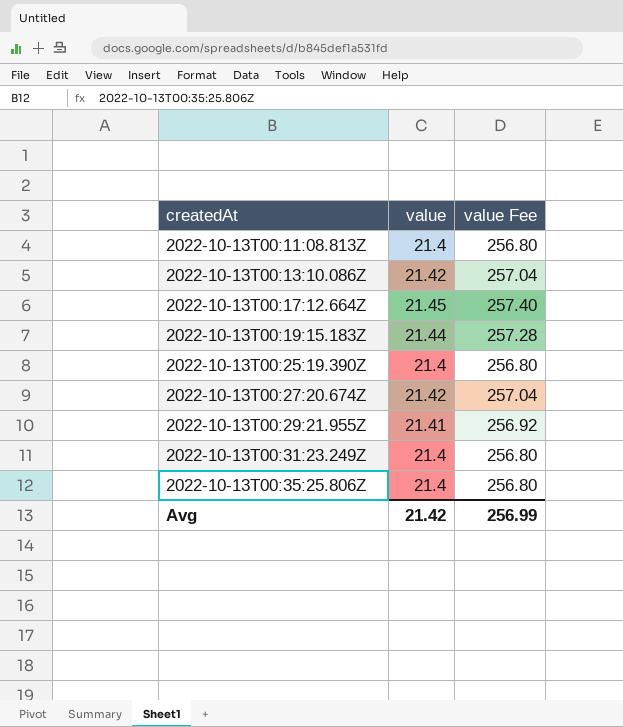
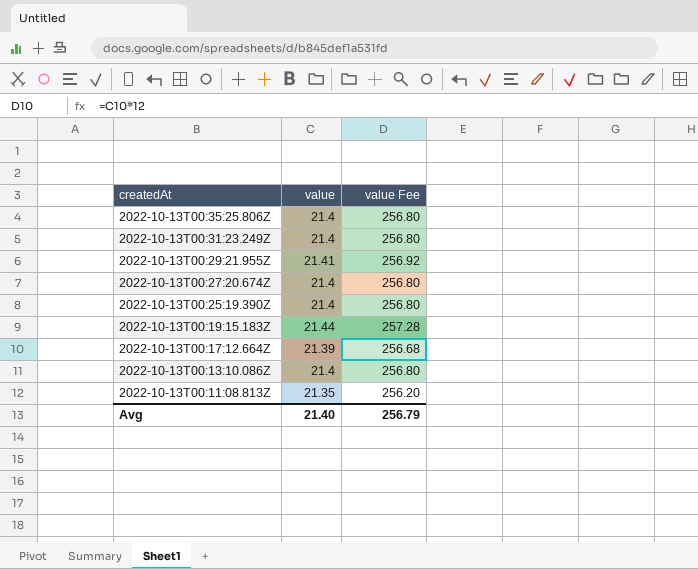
row order: createdAt ascending -> createdAt descending
2022-10-13T00:27:20.674Z | value: 21.42 -> 21.4
2022-10-13T00:27:20.674Z | value Fee: 257.04 -> 256.80
2022-10-13T00:17:12.664Z | value: 21.45 -> 21.39
2022-10-13T00:17:12.664Z | value Fee: 257.40 -> 256.68
2022-10-13T00:13:10.086Z | value: 21.42 -> 21.4
2022-10-13T00:13:10.086Z | value Fee: 257.04 -> 256.80
2022-10-13T00:11:08.813Z | value: 21.4 -> 21.35
2022-10-13T00:11:08.813Z | value Fee: 256.80 -> 256.20
Avg | value: 21.42 -> 21.40
Avg | value Fee: 256.99 -> 256.79

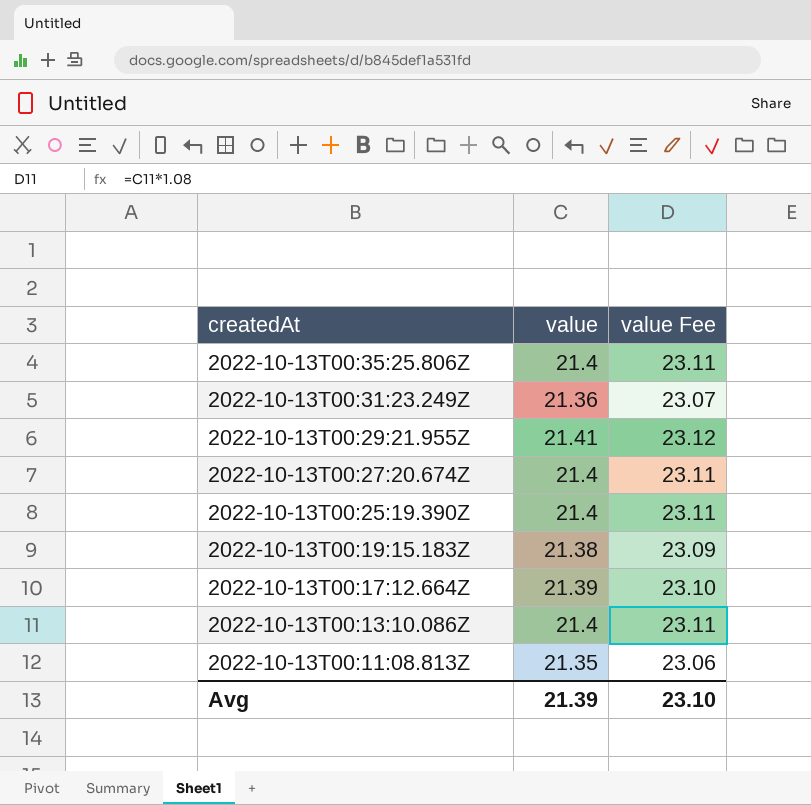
column value Fee | formula: [value] * 12 -> [value] * 1.08
2022-10-13T00:31:23.249Z | value: 21.4 -> 21.36
2022-10-13T00:19:15.183Z | value: 21.44 -> 21.38
Avg | value: 21.40 -> 21.39
Avg | value Fee: 256.79 -> 23.10

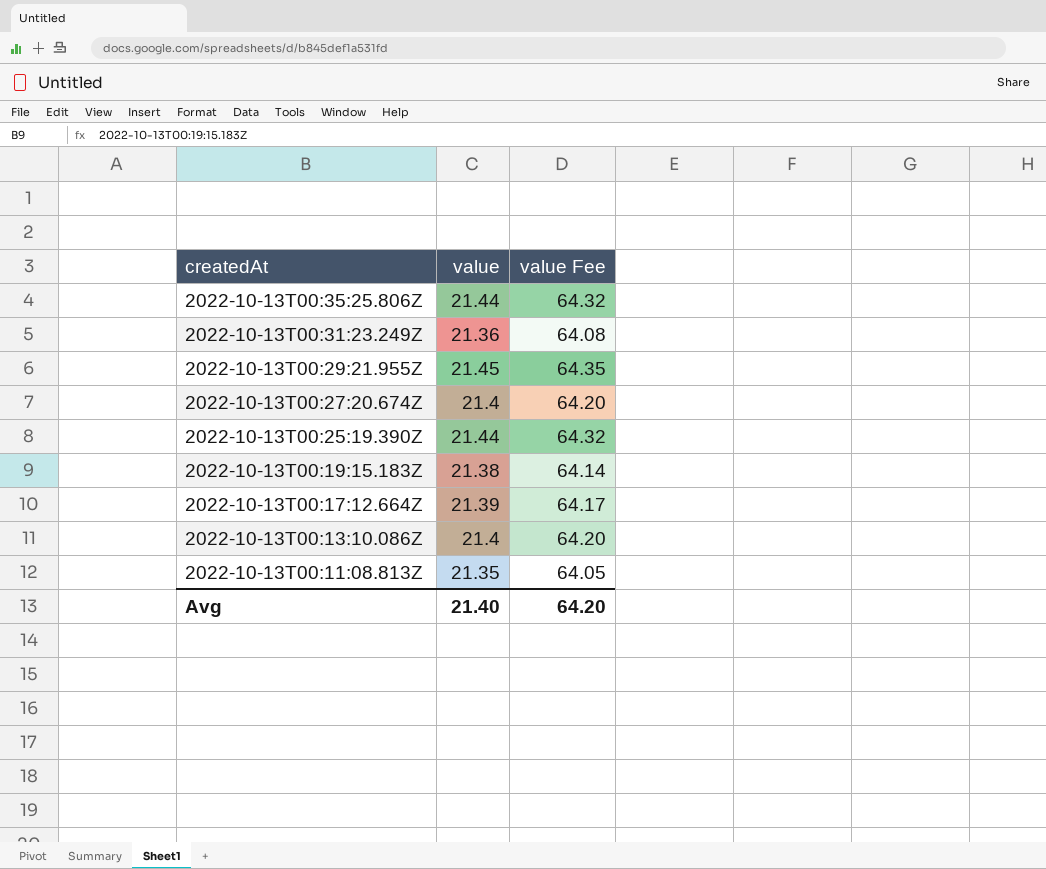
column value Fee | formula: [value] * 1.08 -> [value] * 3
2022-10-13T00:35:25.806Z | value: 21.4 -> 21.44
2022-10-13T00:29:21.955Z | value: 21.41 -> 21.45
2022-10-13T00:25:19.390Z | value: 21.4 -> 21.44
Avg | value: 21.39 -> 21.40
Avg | value Fee: 23.10 -> 64.20

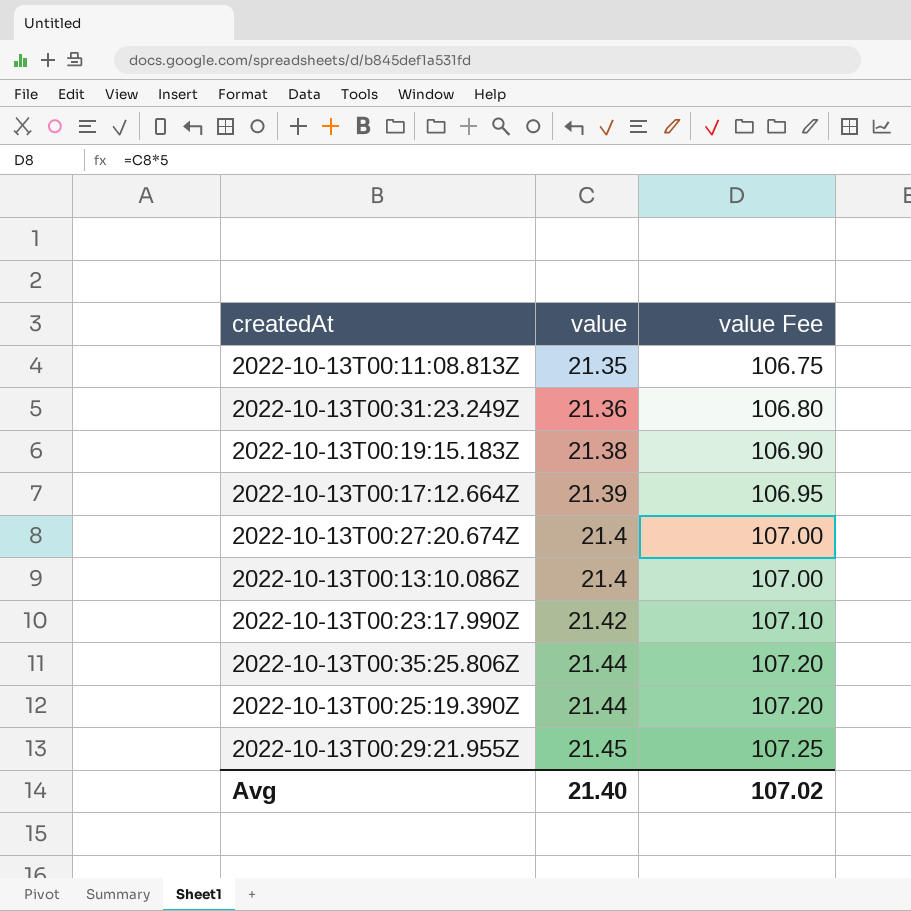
row order: createdAt descending -> value ascending
column value Fee | formula: [value] * 3 -> [value] * 5
row 2022-10-13T00:23:17.990Z: none -> 21.42 | 107.10
Avg | value Fee: 64.20 -> 107.02

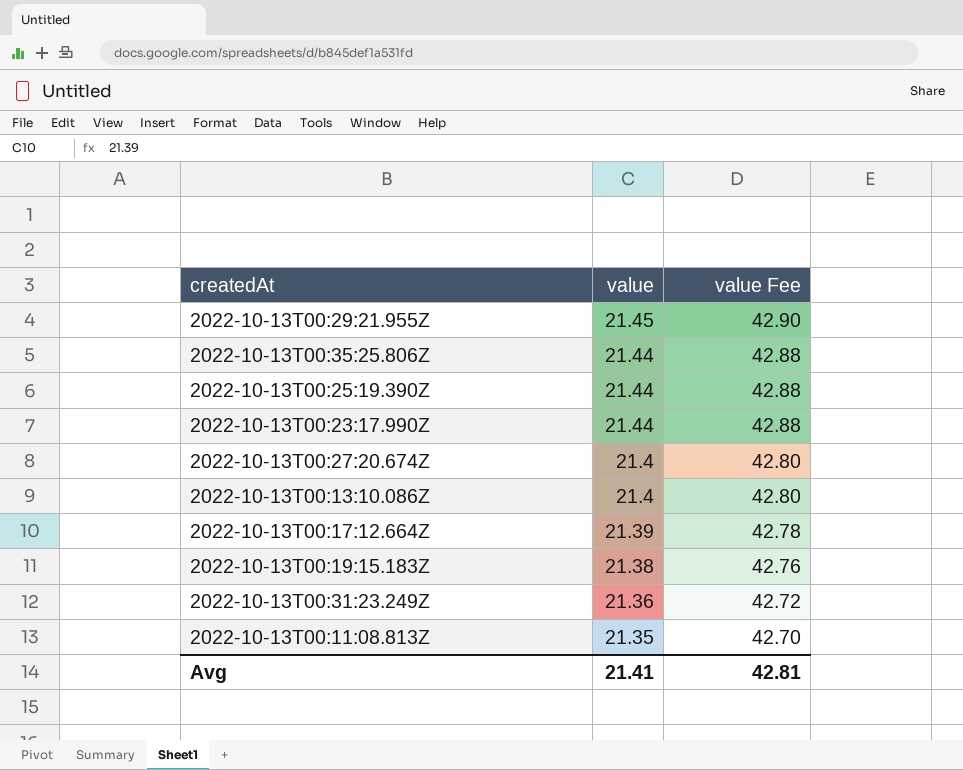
row order: value ascending -> value descending
column value Fee | formula: [value] * 5 -> [value] * 2
2022-10-13T00:23:17.990Z | value: 21.42 -> 21.44
Avg | value: 21.40 -> 21.41
Avg | value Fee: 107.02 -> 42.81

